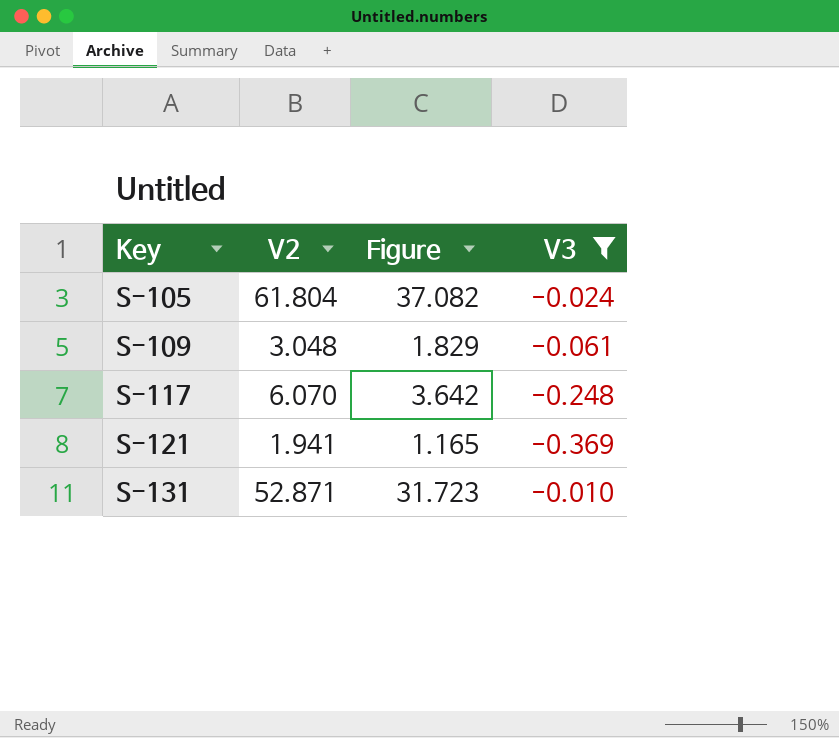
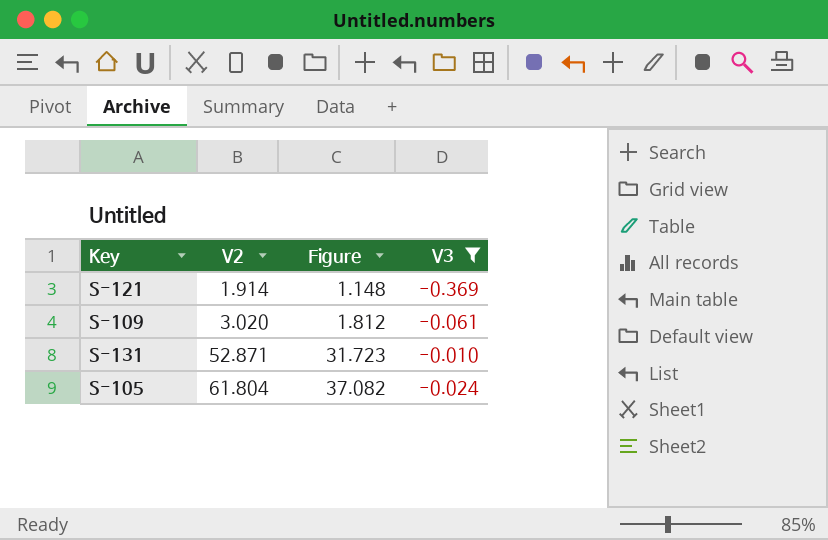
row order: Key ascending -> V2 ascending
row S-117: 6.070 | 3.642 | -0.248 -> none
S-121 | V2: 1.941 -> 1.914
S-121 | Figure: 1.165 -> 1.148
S-109 | V2: 3.048 -> 3.020
S-109 | Figure: 1.829 -> 1.812

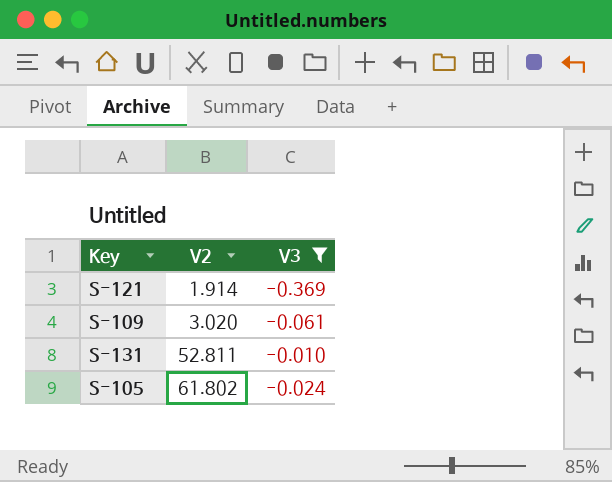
column Figure | formula: [V2] * 0.6 -> none
S-131 | V2: 52.871 -> 52.811
S-105 | V2: 61.804 -> 61.802

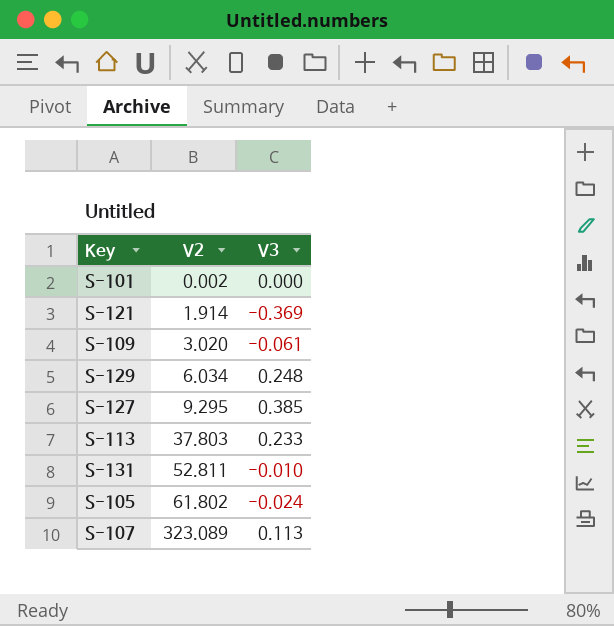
filter: V3 <= -0.010 -> none

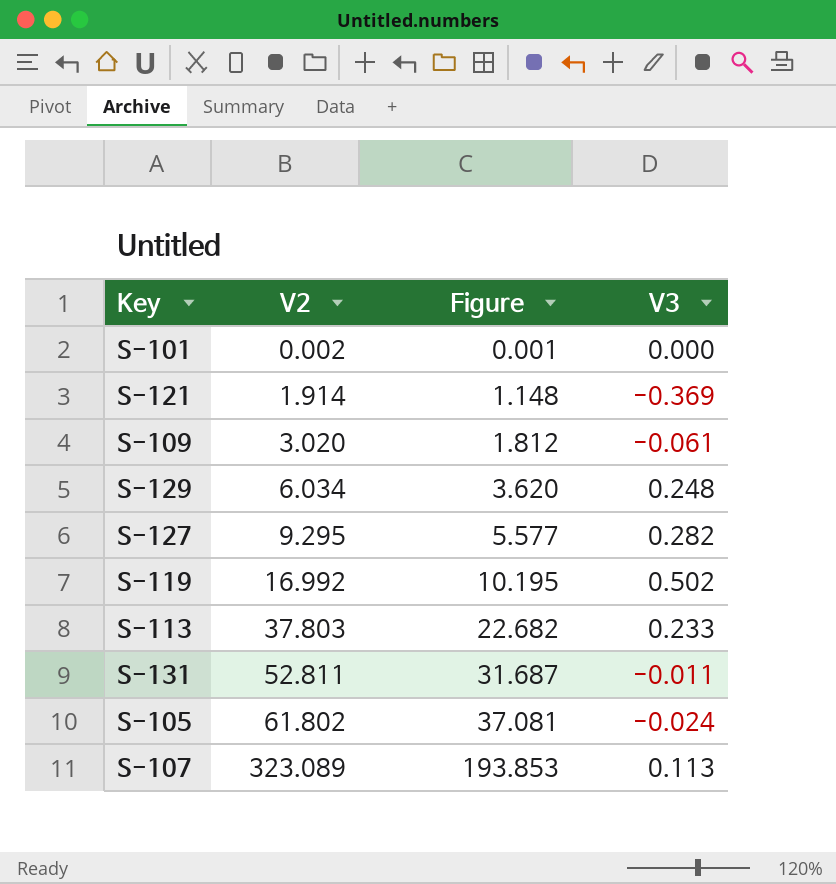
column Figure | formula: none -> [V2] * 0.6
S-127 | V3: 0.385 -> 0.282
row S-119: none -> 16.992 | 10.195 | 0.502
S-131 | V3: -0.010 -> -0.011

